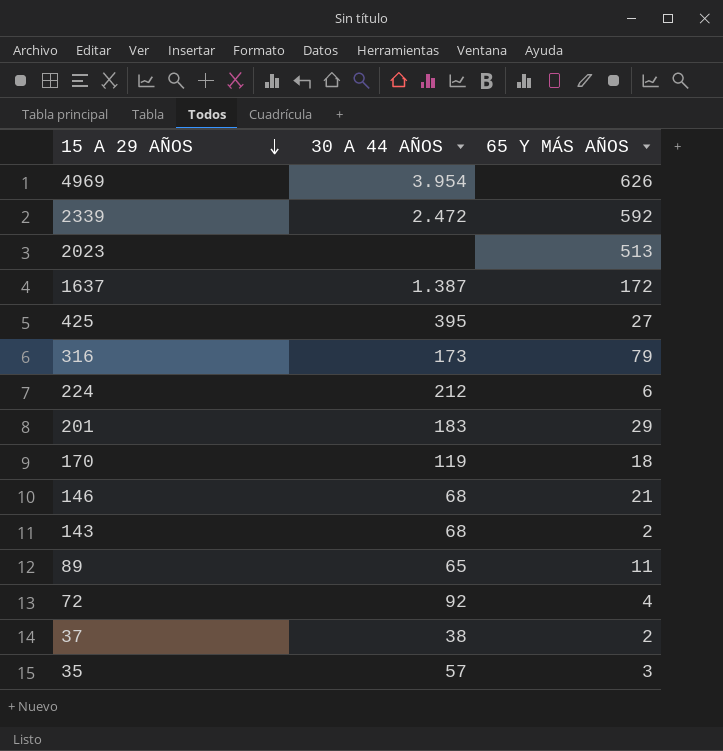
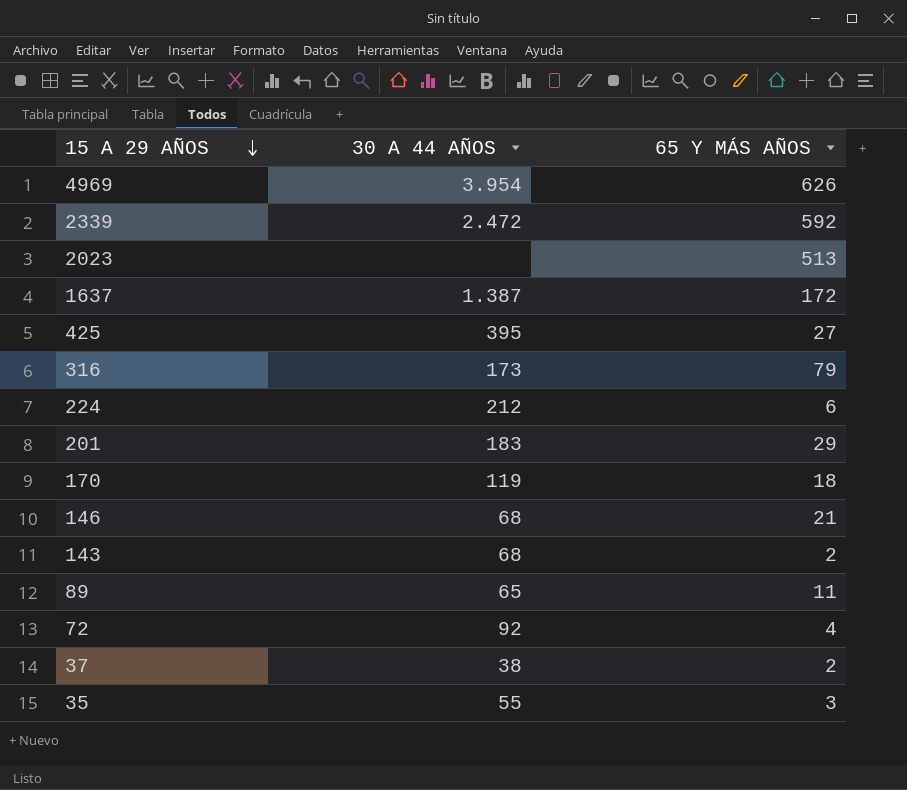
35 | 30 A 44 AÑOS: 57 -> 55

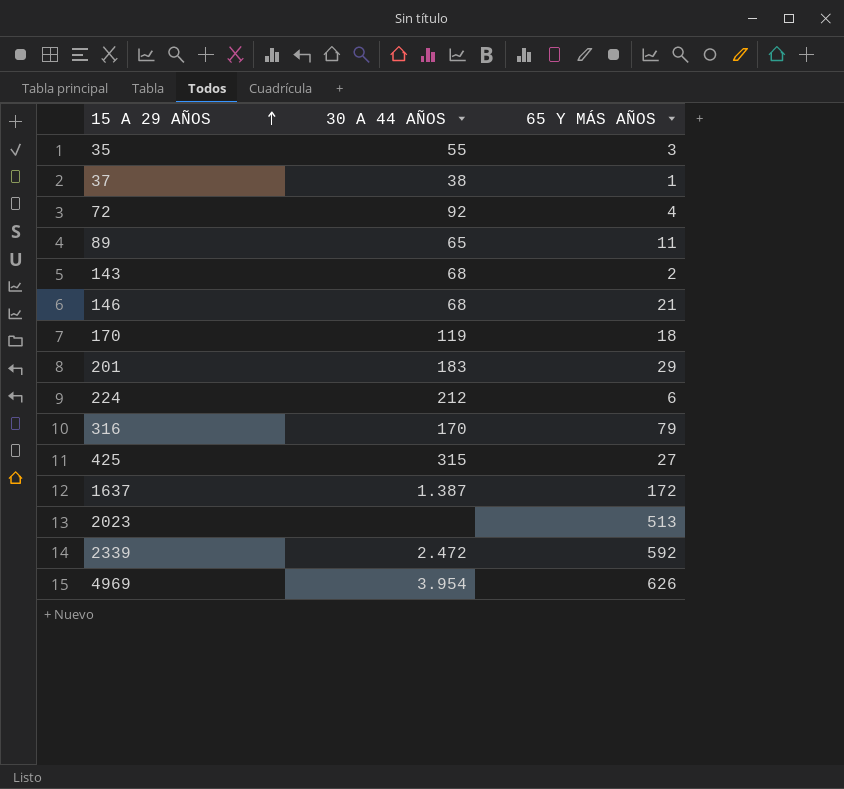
row order: 15 A 29 AÑOS descending -> 15 A 29 AÑOS ascending
37 | 65 Y MÁS AÑOS: 2 -> 1
316 | 30 A 44 AÑOS: 173 -> 170
425 | 30 A 44 AÑOS: 395 -> 315

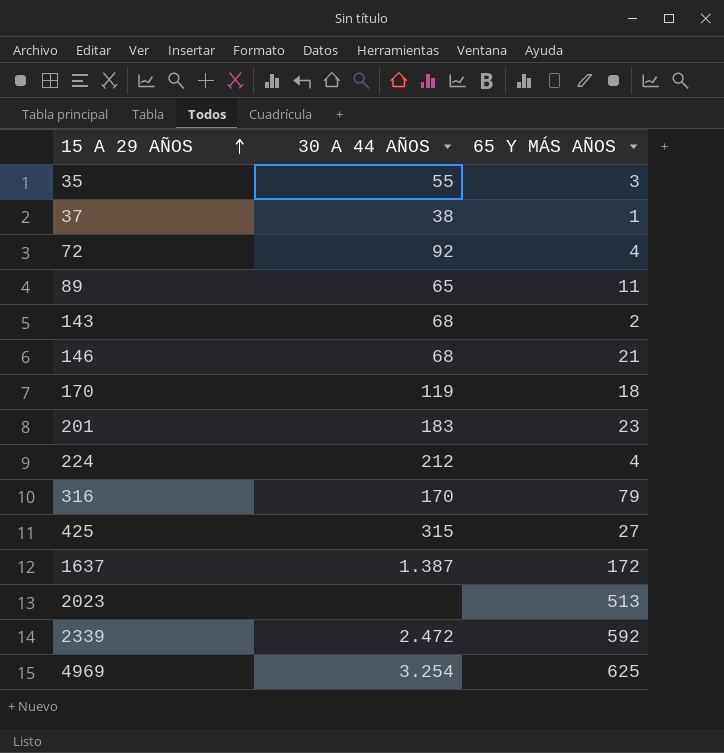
201 | 65 Y MÁS AÑOS: 29 -> 23
224 | 65 Y MÁS AÑOS: 6 -> 4
4969 | 30 A 44 AÑOS: 3.954 -> 3.254
4969 | 65 Y MÁS AÑOS: 626 -> 625

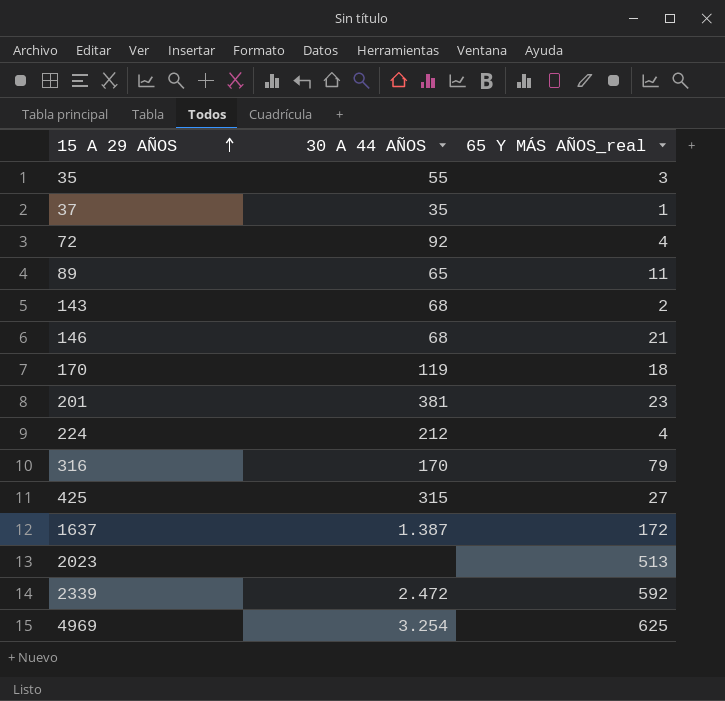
column name: 65 Y MÁS AÑOS -> 65 Y MÁS AÑOS_real
37 | 30 A 44 AÑOS: 38 -> 35
201 | 30 A 44 AÑOS: 183 -> 381

